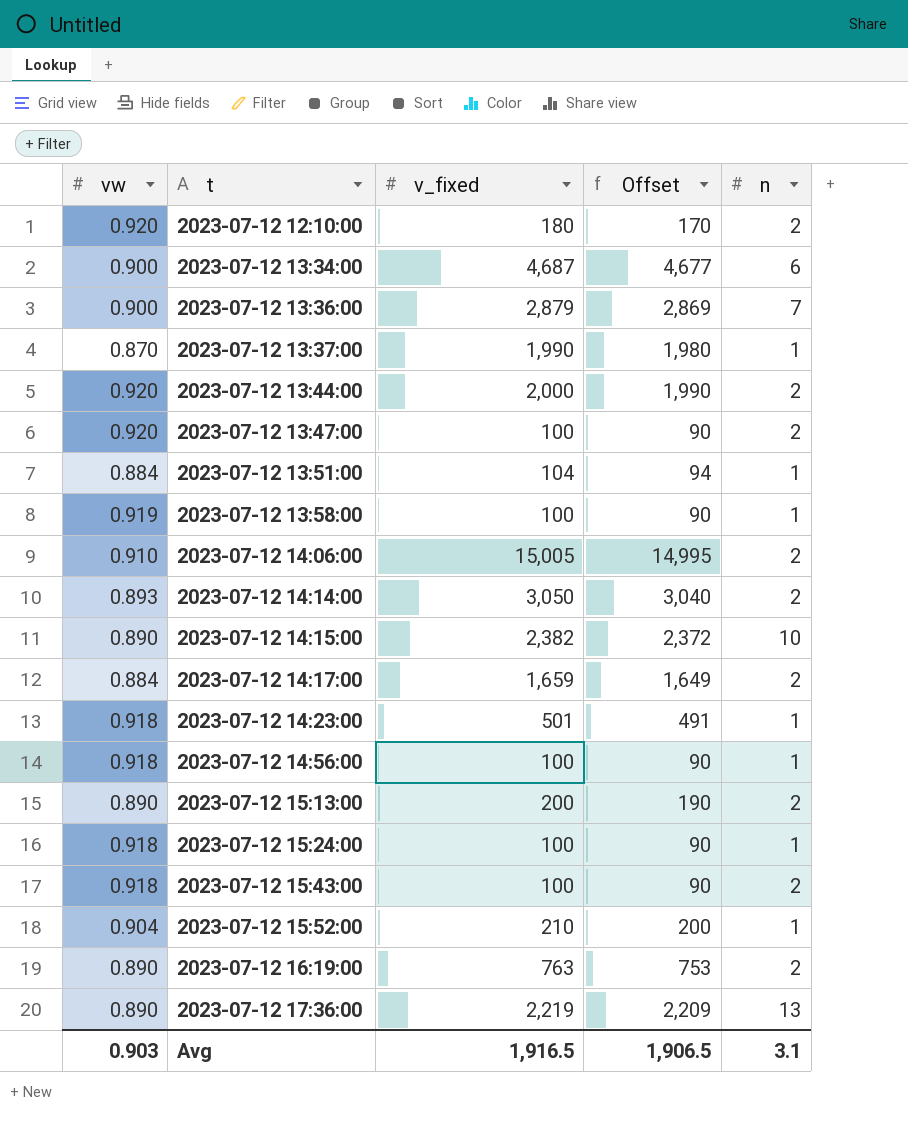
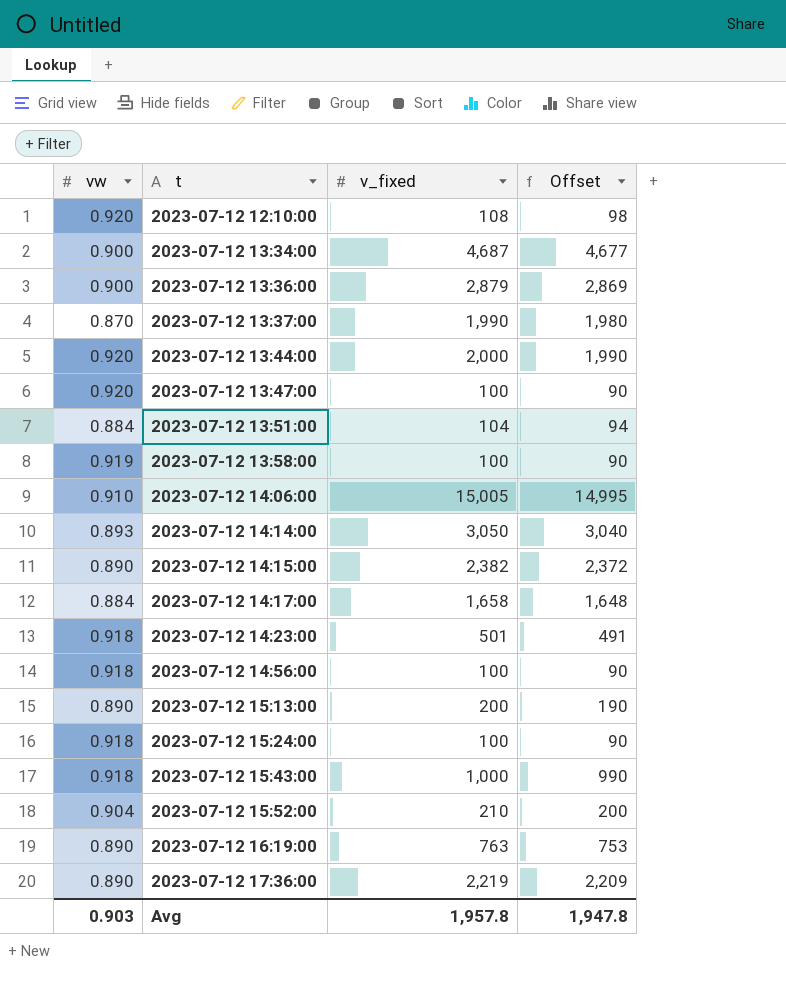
column n | position: 5 -> none
2023-07-12 12:10:00 | v_fixed: 180 -> 108
2023-07-12 12:10:00 | Offset: 170 -> 98
2023-07-12 14:17:00 | v_fixed: 1,659 -> 1,658
2023-07-12 14:17:00 | Offset: 1,649 -> 1,648
2023-07-12 15:43:00 | v_fixed: 100 -> 1,000
2023-07-12 15:43:00 | Offset: 90 -> 990
Avg | v_fixed: 1,916.5 -> 1,957.8
Avg | Offset: 1,906.5 -> 1,947.8

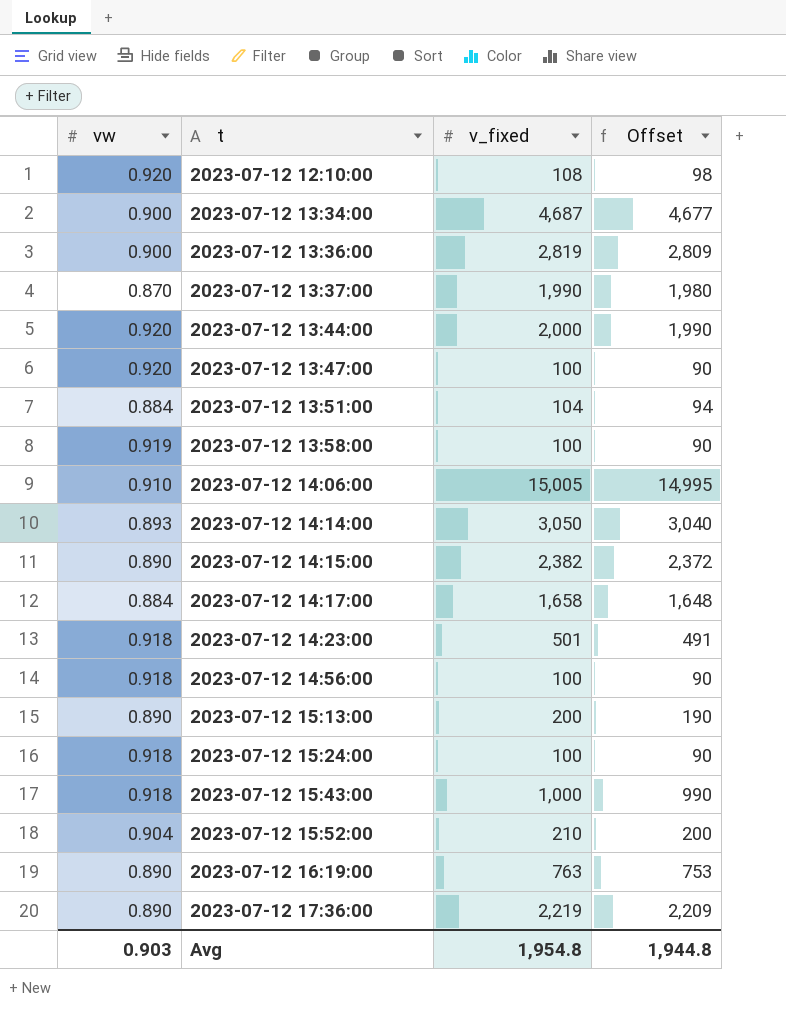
2023-07-12 13:36:00 | v_fixed: 2,879 -> 2,819
2023-07-12 13:36:00 | Offset: 2,869 -> 2,809
Avg | v_fixed: 1,957.8 -> 1,954.8
Avg | Offset: 1,947.8 -> 1,944.8

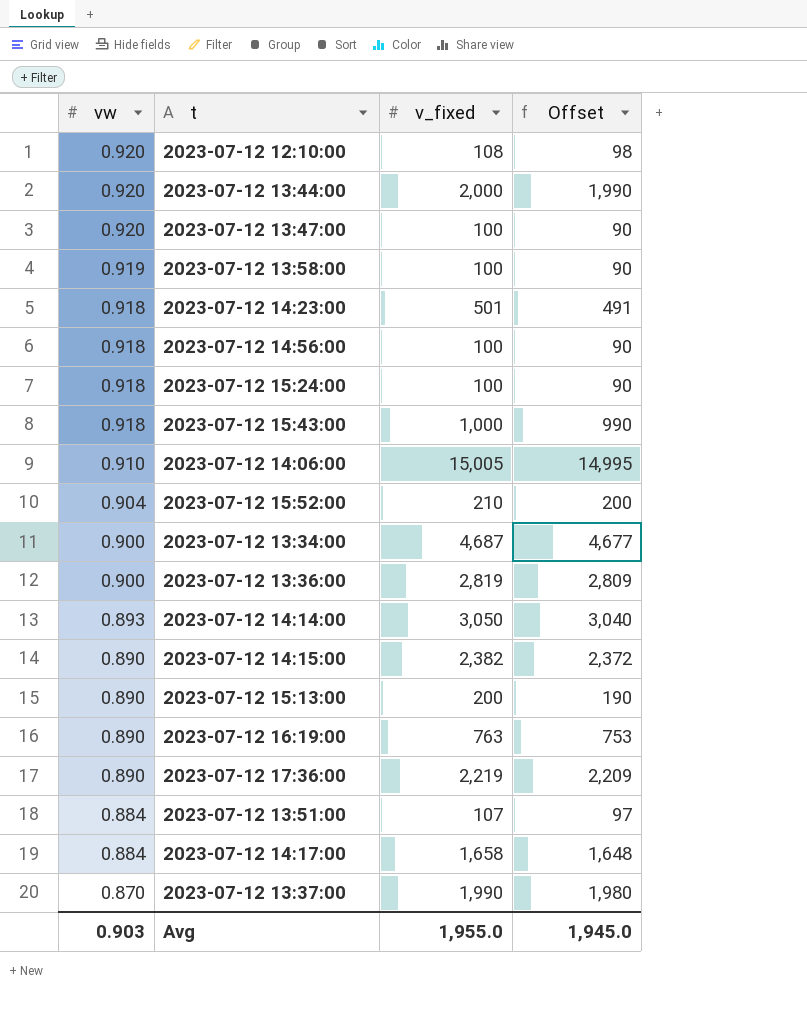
row order: t ascending -> vw descending
2023-07-12 13:51:00 | v_fixed: 104 -> 107
2023-07-12 13:51:00 | Offset: 94 -> 97
Avg | v_fixed: 1,954.8 -> 1,955.0
Avg | Offset: 1,944.8 -> 1,945.0

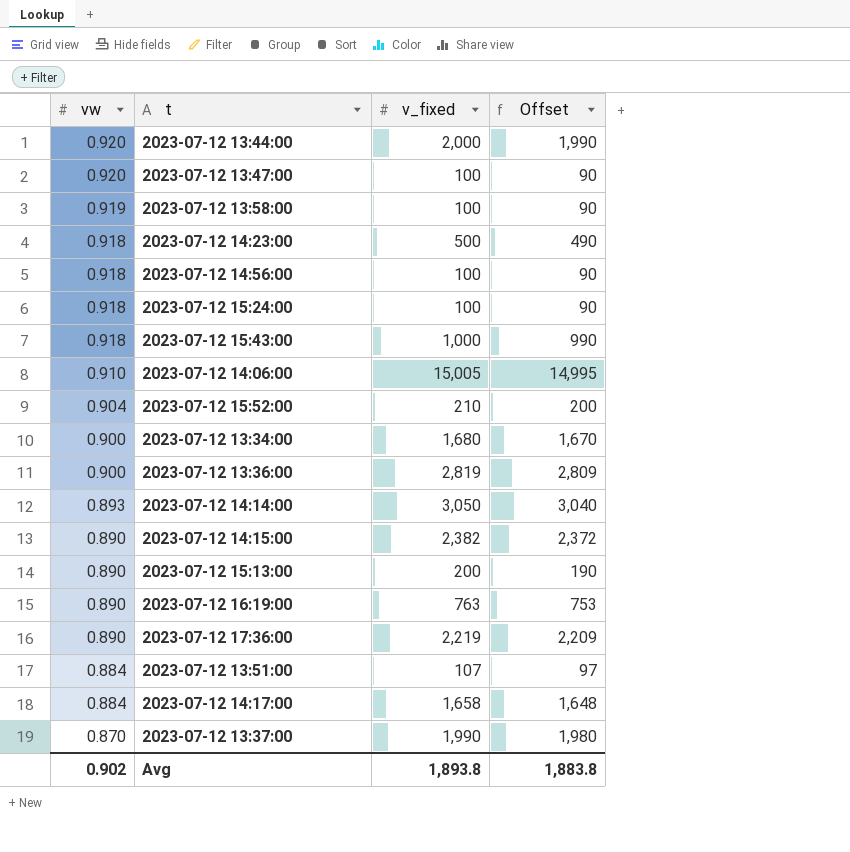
row 2023-07-12 12:10:00: 0.920 | 108 | 98 -> none
2023-07-12 14:23:00 | v_fixed: 501 -> 500
2023-07-12 14:23:00 | Offset: 491 -> 490
2023-07-12 13:34:00 | v_fixed: 4,687 -> 1,680
2023-07-12 13:34:00 | Offset: 4,677 -> 1,670
Avg | vw: 0.903 -> 0.902
Avg | v_fixed: 1,955.0 -> 1,893.8
Avg | Offset: 1,945.0 -> 1,883.8

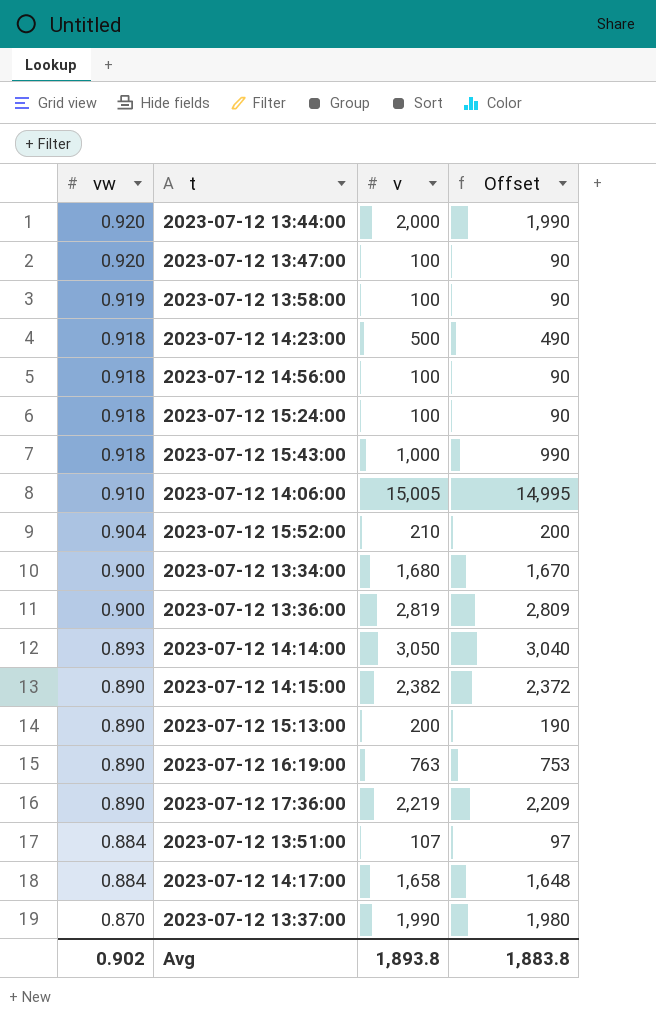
column name: v_fixed -> v

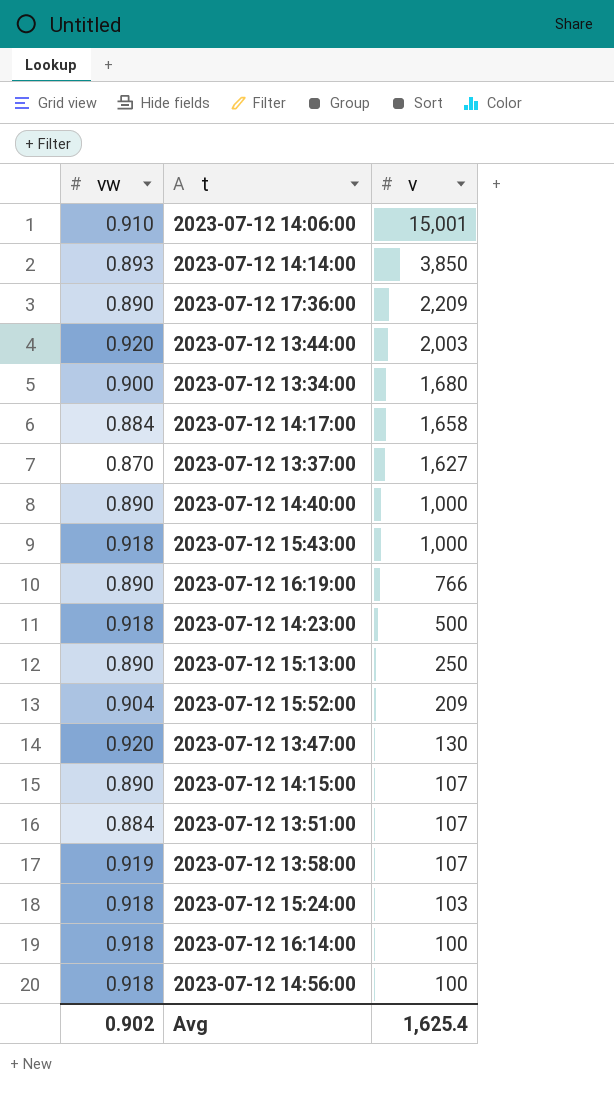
row order: vw descending -> v descending
column Offset | formula: [v] - 10 -> none
row 2023-07-12 13:36:00: 0.900 | 2,819 | 2,809 -> none
2023-07-12 14:06:00 | v: 15,005 -> 15,001
2023-07-12 14:14:00 | v: 3,050 -> 3,850
2023-07-12 17:36:00 | v: 2,219 -> 2,209
2023-07-12 13:44:00 | v: 2,000 -> 2,003
2023-07-12 13:37:00 | v: 1,990 -> 1,627
row 2023-07-12 14:40:00: none -> 0.890 | 1,000
2023-07-12 16:19:00 | v: 763 -> 766
2023-07-12 15:13:00 | v: 200 -> 250
2023-07-12 15:52:00 | v: 210 -> 209
2023-07-12 13:47:00 | v: 100 -> 130
2023-07-12 14:15:00 | v: 2,382 -> 107
2023-07-12 13:58:00 | v: 100 -> 107
2023-07-12 15:24:00 | v: 100 -> 103
row 2023-07-12 16:14:00: none -> 0.918 | 100
Avg | v: 1,893.8 -> 1,625.4

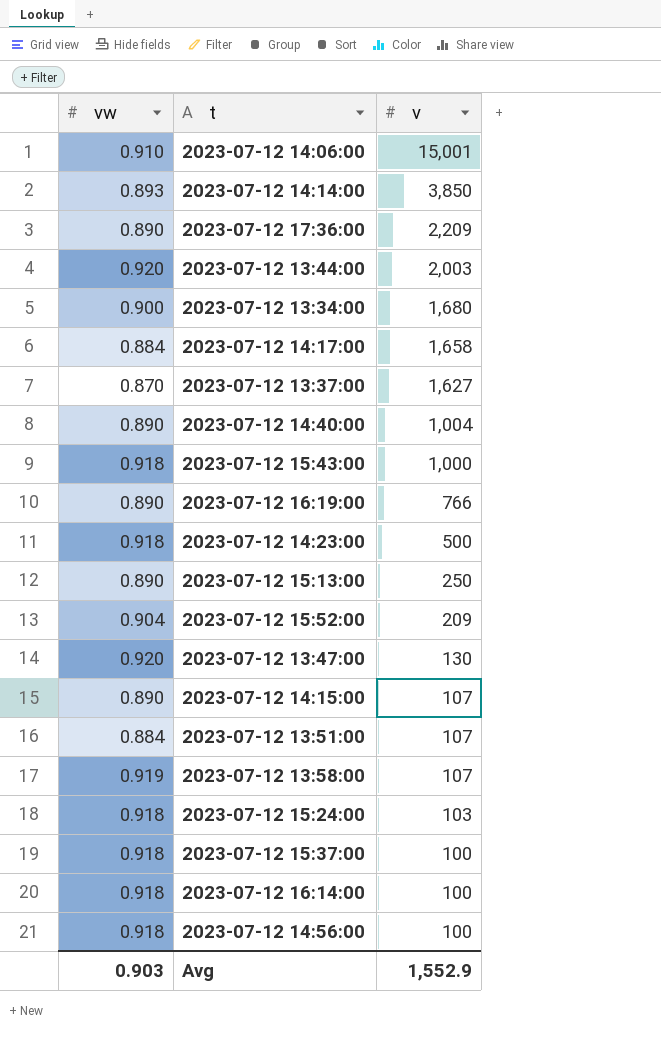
2023-07-12 14:40:00 | v: 1,000 -> 1,004
row 2023-07-12 15:37:00: none -> 0.918 | 100
Avg | vw: 0.902 -> 0.903
Avg | v: 1,625.4 -> 1,552.9

